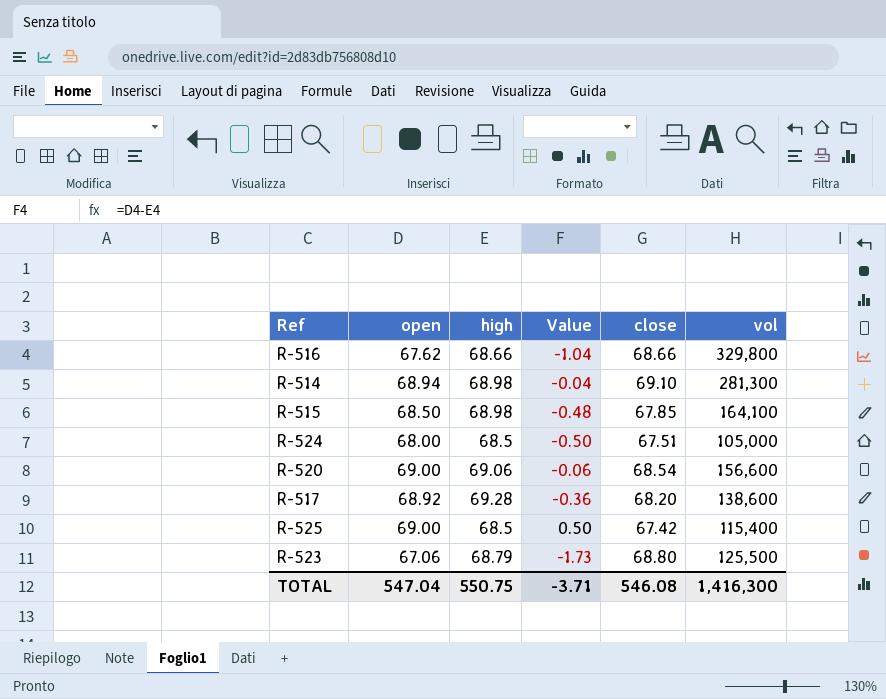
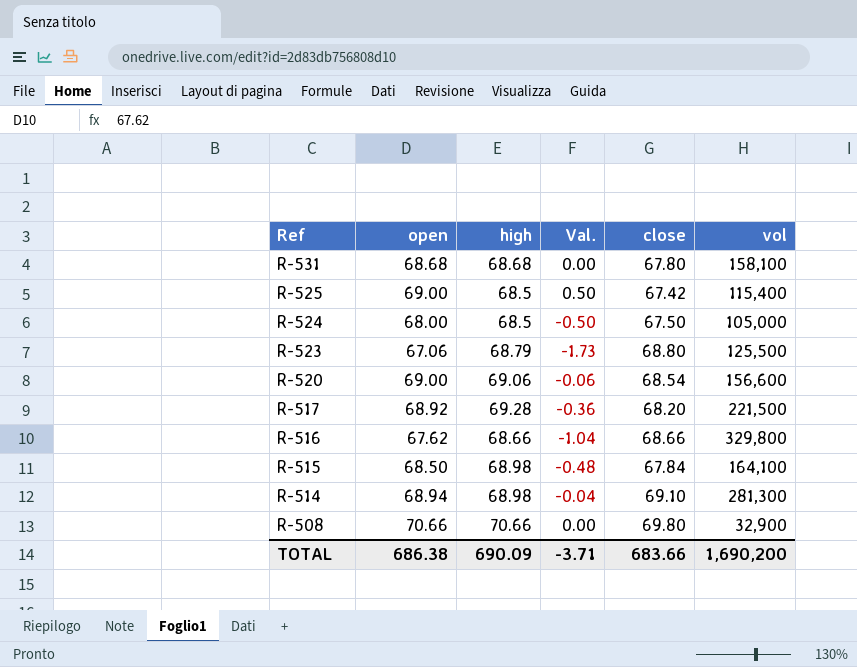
row order: none -> Ref descending
column name: Value -> Val.
row R-531: none -> 68.68 | 68.68 | 0.00 | 67.80 | 158,100
R-524 | close: 67.51 -> 67.50
R-517 | vol: 138,600 -> 221,500
R-515 | close: 67.85 -> 67.84
row R-508: none -> 70.66 | 70.66 | 0.00 | 69.80 | 32,900
TOTAL | open: 547.04 -> 686.38
TOTAL | high: 550.75 -> 690.09
TOTAL | close: 546.08 -> 683.66
TOTAL | vol: 1,416,300 -> 1,690,200

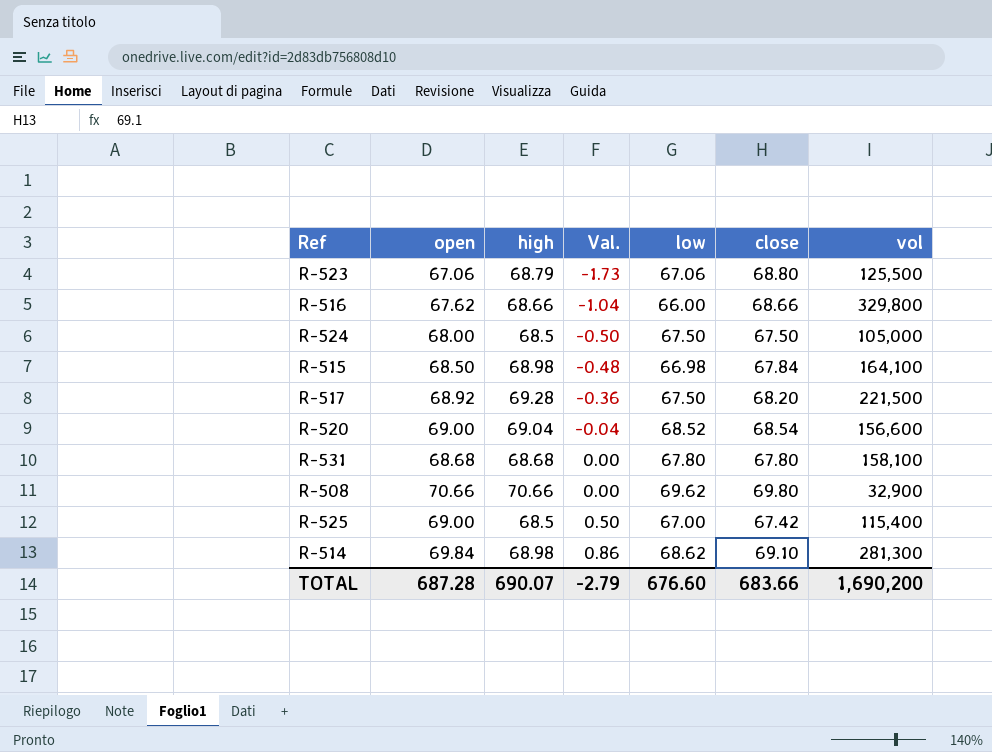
row order: Ref descending -> Val. ascending
column low | position: none -> 5
R-520 | high: 69.06 -> 69.04
R-520 | Val.: -0.06 -> -0.04
R-514 | open: 68.94 -> 69.84
R-514 | Val.: -0.04 -> 0.86
TOTAL | open: 686.38 -> 687.28
TOTAL | high: 690.09 -> 690.07
TOTAL | Val.: -3.71 -> -2.79

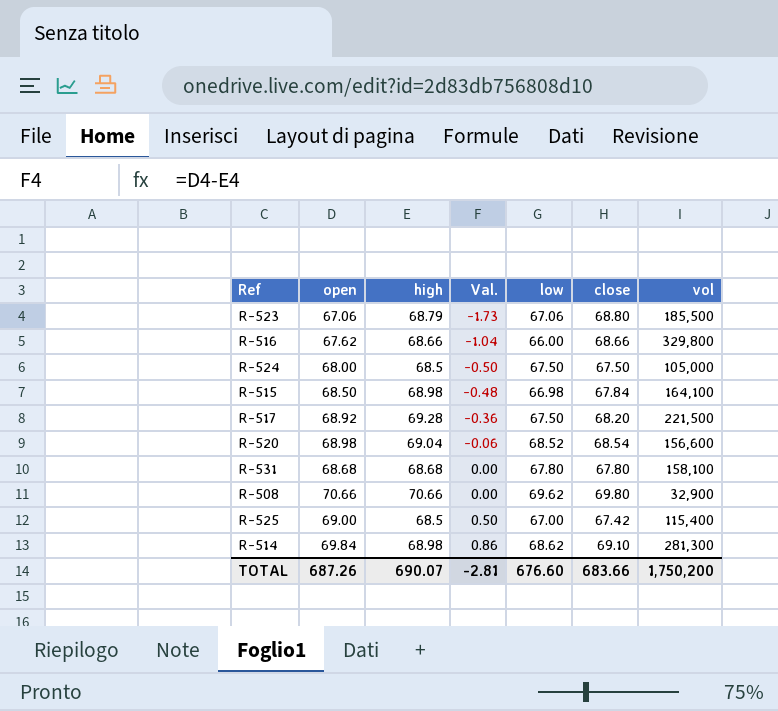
R-523 | vol: 125,500 -> 185,500
R-520 | open: 69.00 -> 68.98
R-520 | Val.: -0.04 -> -0.06
TOTAL | open: 687.28 -> 687.26
TOTAL | Val.: -2.79 -> -2.81
TOTAL | vol: 1,690,200 -> 1,750,200

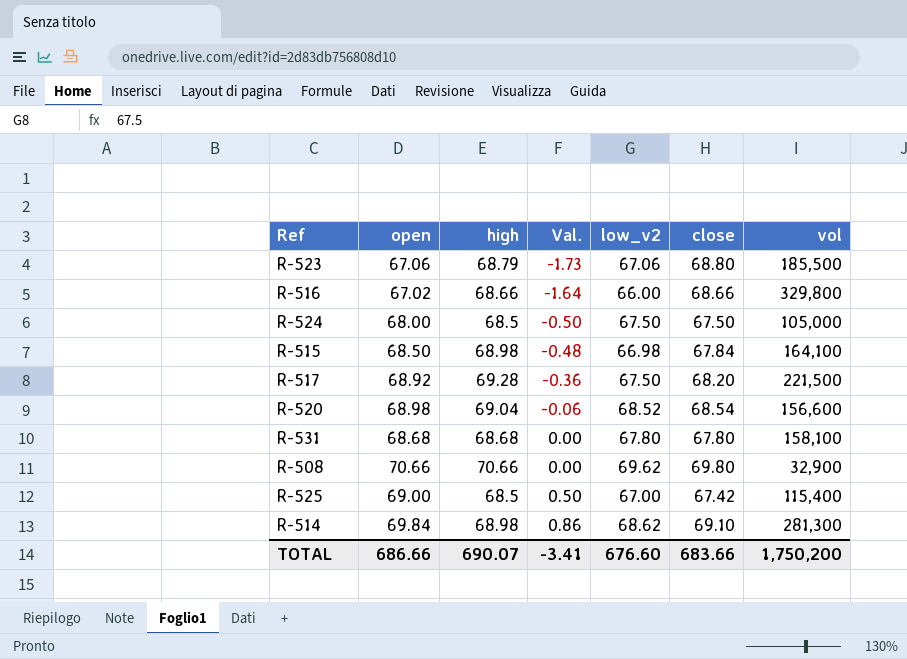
column name: low -> low_v2
R-516 | open: 67.62 -> 67.02
R-516 | Val.: -1.04 -> -1.64
TOTAL | open: 687.26 -> 686.66
TOTAL | Val.: -2.81 -> -3.41

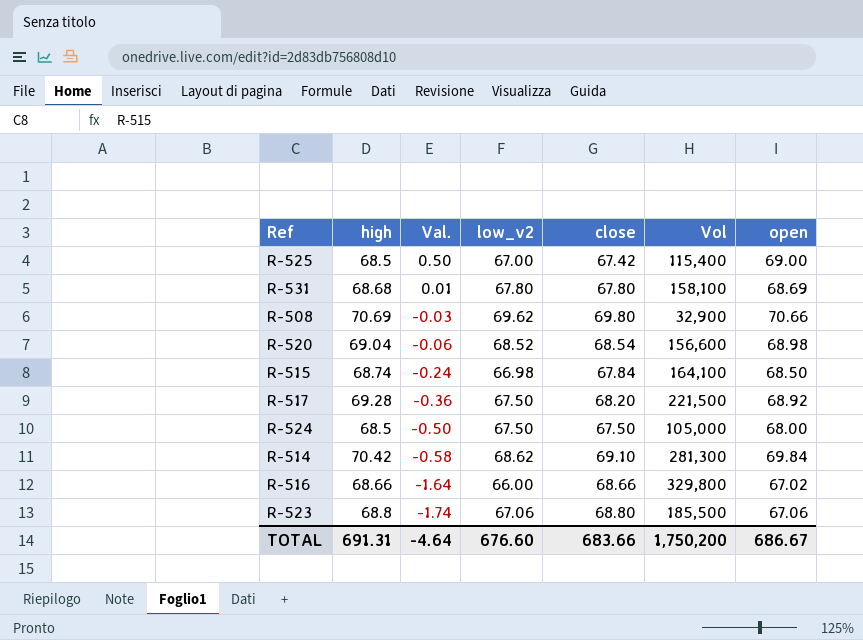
row order: Val. ascending -> Val. descending
column name: vol -> Vol
column open | position: 2 -> 7
R-531 | Val.: 0.00 -> 0.01
R-531 | open: 68.68 -> 68.69
R-508 | high: 70.66 -> 70.69
R-508 | Val.: 0.00 -> -0.03
R-515 | high: 68.98 -> 68.74
R-515 | Val.: -0.48 -> -0.24
R-514 | high: 68.98 -> 70.42
R-514 | Val.: 0.86 -> -0.58
R-523 | high: 68.79 -> 68.8
R-523 | Val.: -1.73 -> -1.74
TOTAL | high: 690.07 -> 691.31
TOTAL | Val.: -3.41 -> -4.64
TOTAL | open: 686.66 -> 686.67

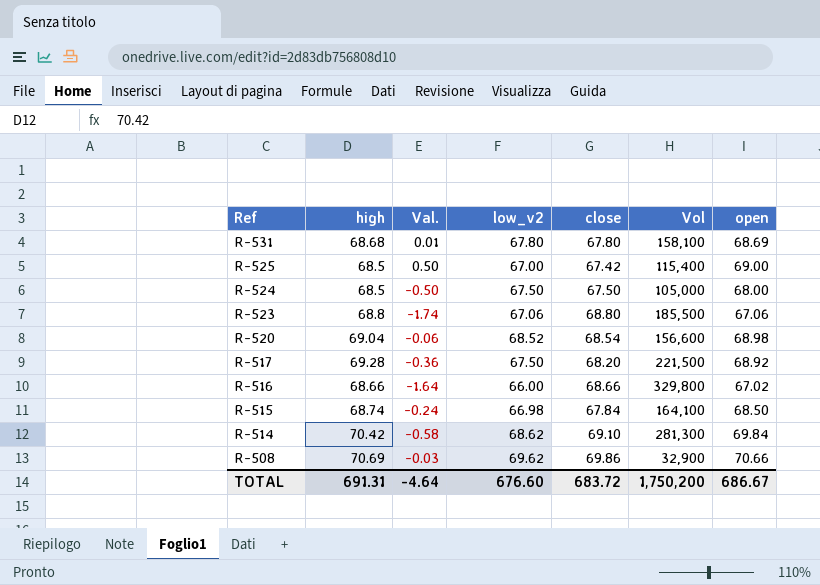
row order: Val. descending -> Ref descending
R-508 | close: 69.80 -> 69.86
TOTAL | close: 683.66 -> 683.72

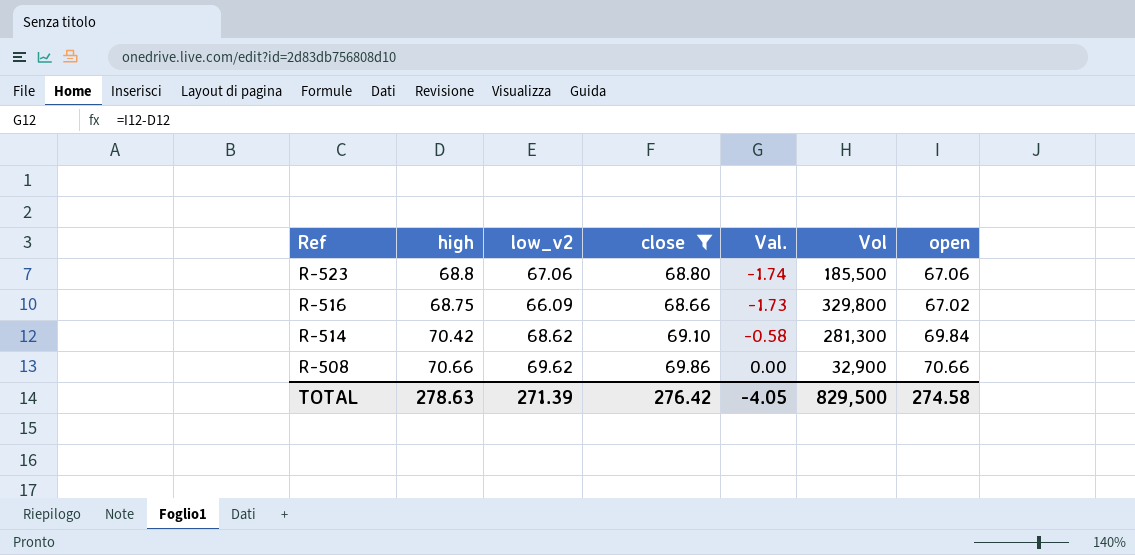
filter: none -> close >= 68.66
column Val. | position: 3 -> 5
R-516 | high: 68.66 -> 68.75
R-516 | low_v2: 66.00 -> 66.09
R-516 | Val.: -1.64 -> -1.73
R-508 | high: 70.69 -> 70.66
R-508 | Val.: -0.03 -> 0.00
TOTAL | high: 691.31 -> 278.63
TOTAL | low_v2: 676.60 -> 271.39
TOTAL | close: 683.72 -> 276.42
TOTAL | Val.: -4.64 -> -4.05
TOTAL | Vol: 1,750,200 -> 829,500
TOTAL | open: 686.67 -> 274.58

